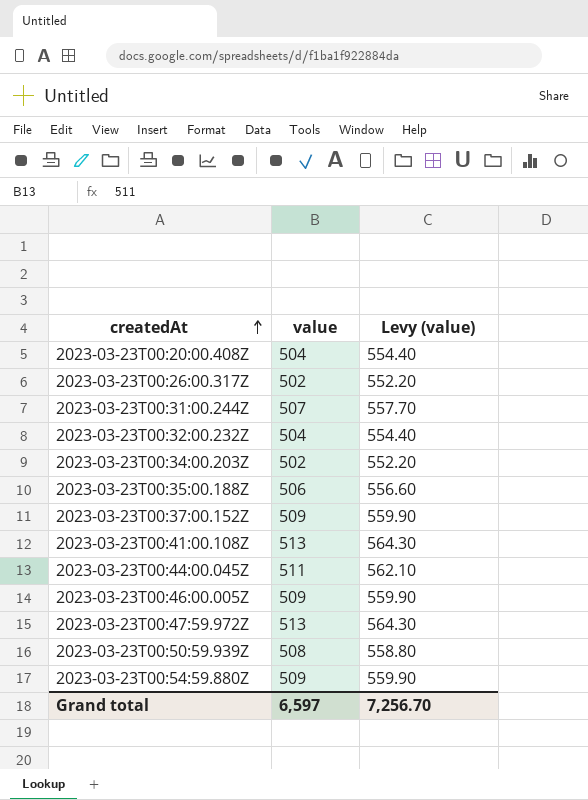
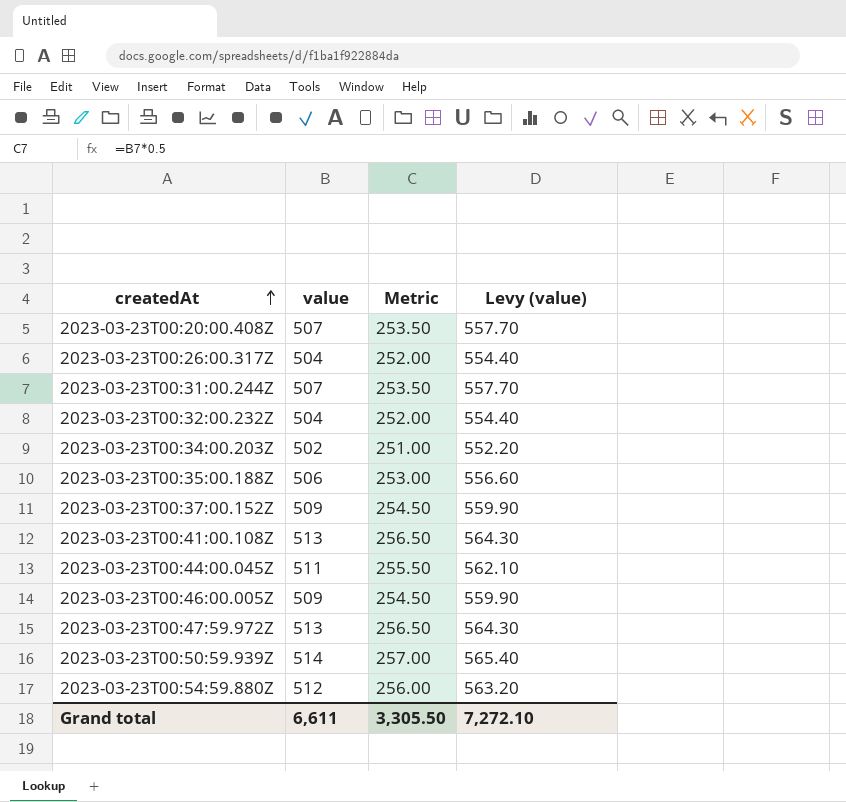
column Metric | formula: none -> [value] * 0.5
2023-03-23T00:20:00.408Z | value: 504 -> 507
2023-03-23T00:20:00.408Z | Levy (value): 554.40 -> 557.70
2023-03-23T00:26:00.317Z | value: 502 -> 504
2023-03-23T00:26:00.317Z | Levy (value): 552.20 -> 554.40
2023-03-23T00:50:59.939Z | value: 508 -> 514
2023-03-23T00:50:59.939Z | Levy (value): 558.80 -> 565.40
2023-03-23T00:54:59.880Z | value: 509 -> 512
2023-03-23T00:54:59.880Z | Levy (value): 559.90 -> 563.20
Grand total | value: 6,597 -> 6,611
Grand total | Levy (value): 7,256.70 -> 7,272.10

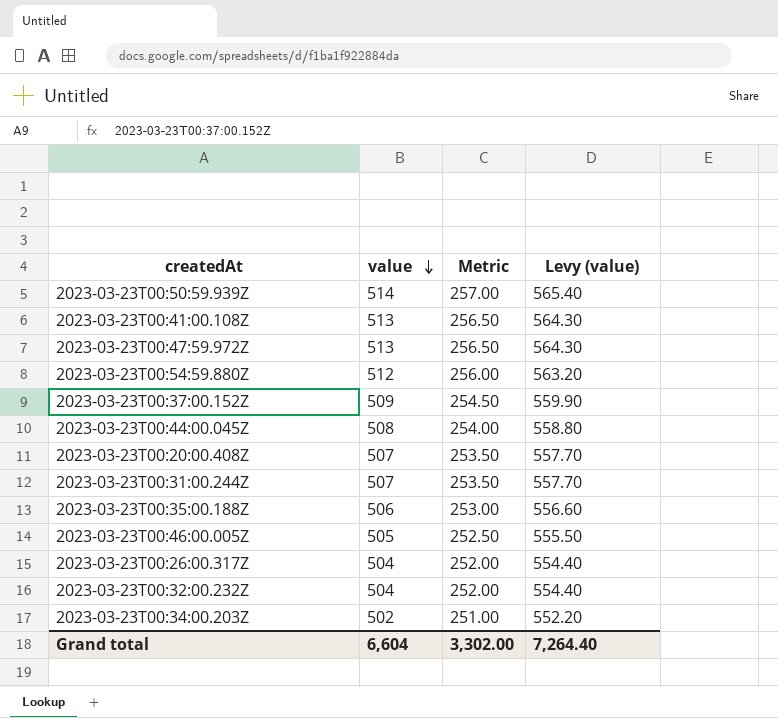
row order: createdAt ascending -> value descending
2023-03-23T00:44:00.045Z | value: 511 -> 508
2023-03-23T00:44:00.045Z | Metric: 255.50 -> 254.00
2023-03-23T00:44:00.045Z | Levy (value): 562.10 -> 558.80
2023-03-23T00:46:00.005Z | value: 509 -> 505
2023-03-23T00:46:00.005Z | Metric: 254.50 -> 252.50
2023-03-23T00:46:00.005Z | Levy (value): 559.90 -> 555.50
Grand total | value: 6,611 -> 6,604
Grand total | Metric: 3,305.50 -> 3,302.00
Grand total | Levy (value): 7,272.10 -> 7,264.40

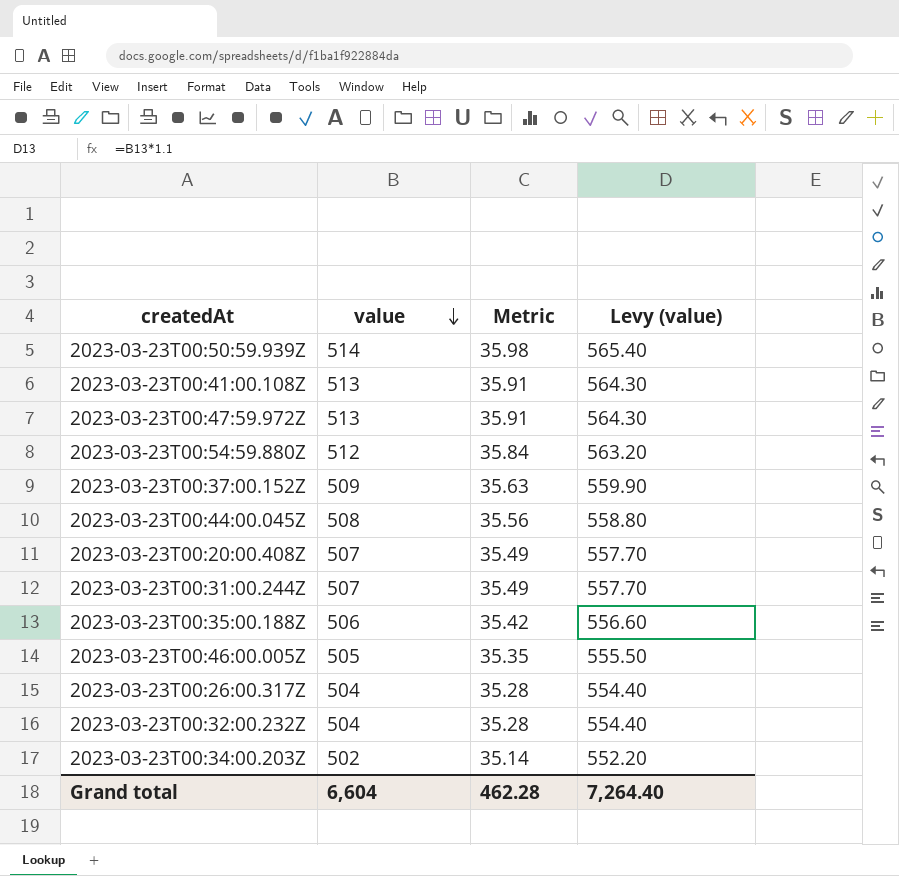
column Metric | formula: [value] * 0.5 -> [value] * 0.07
Grand total | Metric: 3,302.00 -> 462.28

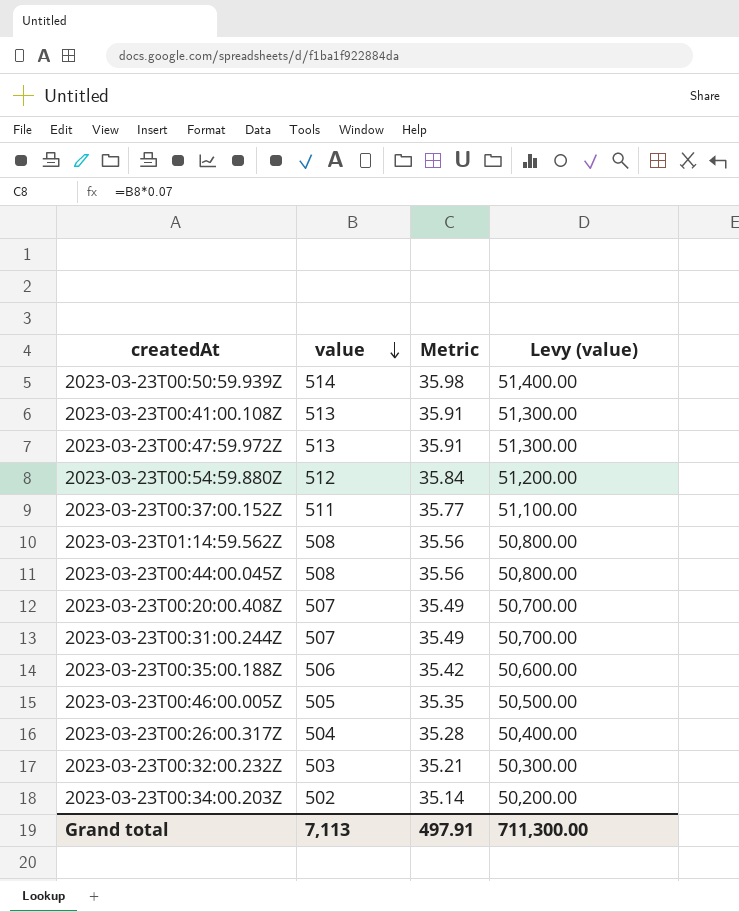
column Levy (value) | formula: [value] * 1.1 -> [value] * 100
2023-03-23T00:37:00.152Z | value: 509 -> 511
2023-03-23T00:37:00.152Z | Metric: 35.63 -> 35.77
row 2023-03-23T01:14:59.562Z: none -> 508 | 35.56 | 50,800.00
2023-03-23T00:32:00.232Z | value: 504 -> 503
2023-03-23T00:32:00.232Z | Metric: 35.28 -> 35.21
Grand total | value: 6,604 -> 7,113
Grand total | Metric: 462.28 -> 497.91
Grand total | Levy (value): 7,264.40 -> 711,300.00

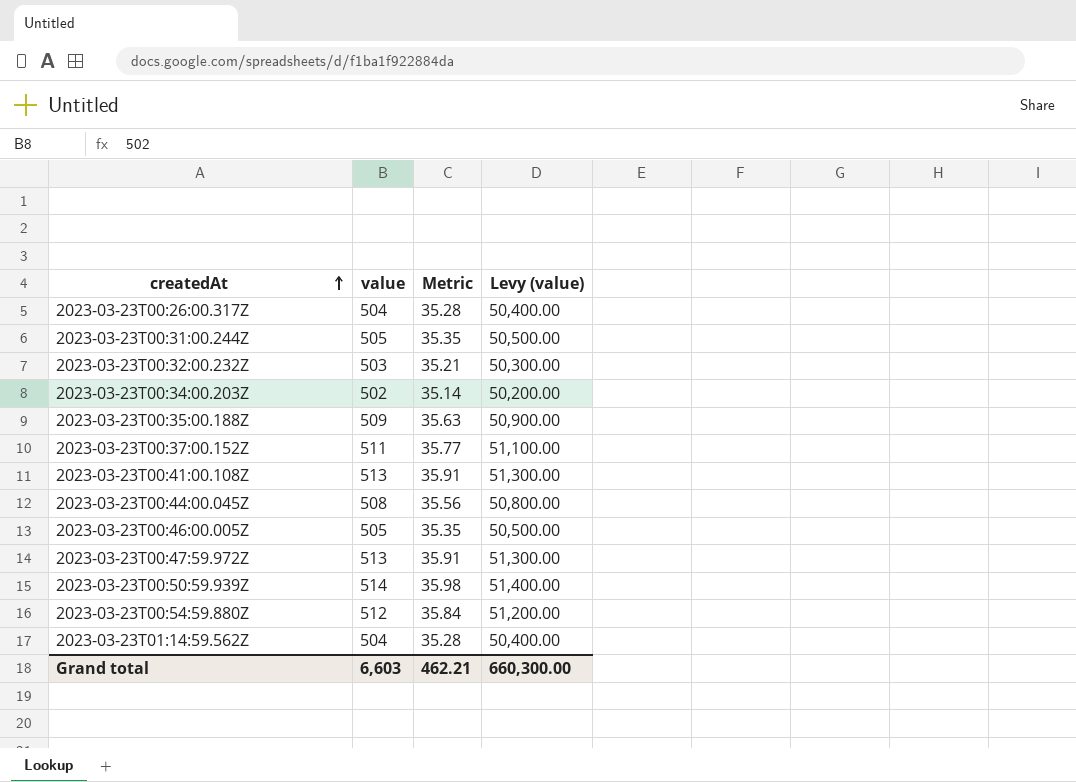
row order: value descending -> createdAt ascending
row 2023-03-23T00:20:00.408Z: 507 | 35.49 | 50,700.00 -> none
2023-03-23T00:31:00.244Z | value: 507 -> 505
2023-03-23T00:31:00.244Z | Metric: 35.49 -> 35.35
2023-03-23T00:31:00.244Z | Levy (value): 50,700.00 -> 50,500.00
2023-03-23T00:35:00.188Z | value: 506 -> 509
2023-03-23T00:35:00.188Z | Metric: 35.42 -> 35.63
2023-03-23T00:35:00.188Z | Levy (value): 50,600.00 -> 50,900.00
2023-03-23T01:14:59.562Z | value: 508 -> 504
2023-03-23T01:14:59.562Z | Metric: 35.56 -> 35.28
2023-03-23T01:14:59.562Z | Levy (value): 50,800.00 -> 50,400.00
Grand total | value: 7,113 -> 6,603
Grand total | Metric: 497.91 -> 462.21
Grand total | Levy (value): 711,300.00 -> 660,300.00

